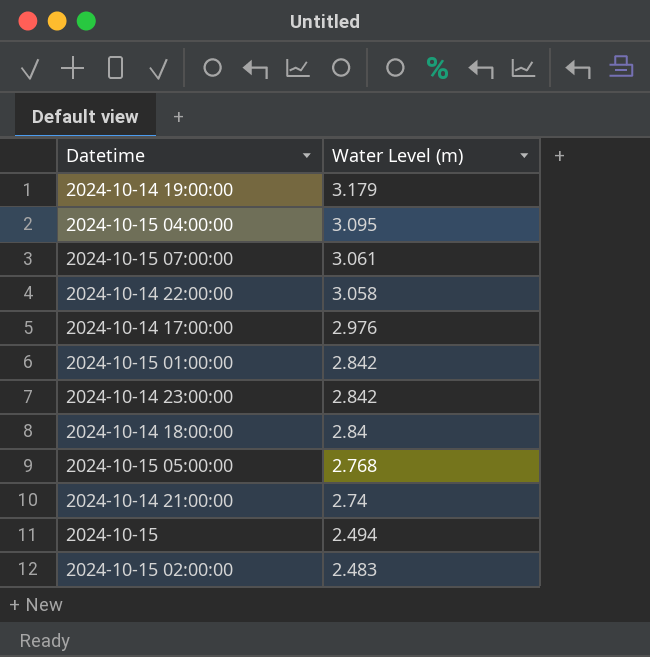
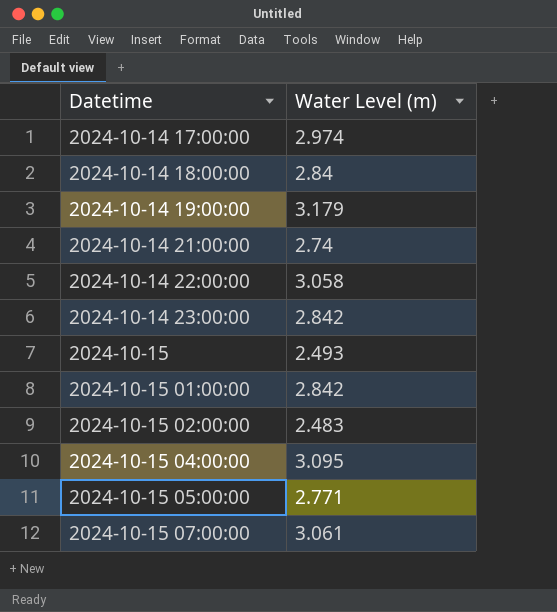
row order: Water Level (m) descending -> Datetime ascending
2024-10-14 17:00:00 | Water Level (m): 2.976 -> 2.974
2024-10-15 | Water Level (m): 2.494 -> 2.493
2024-10-15 05:00:00 | Water Level (m): 2.768 -> 2.771

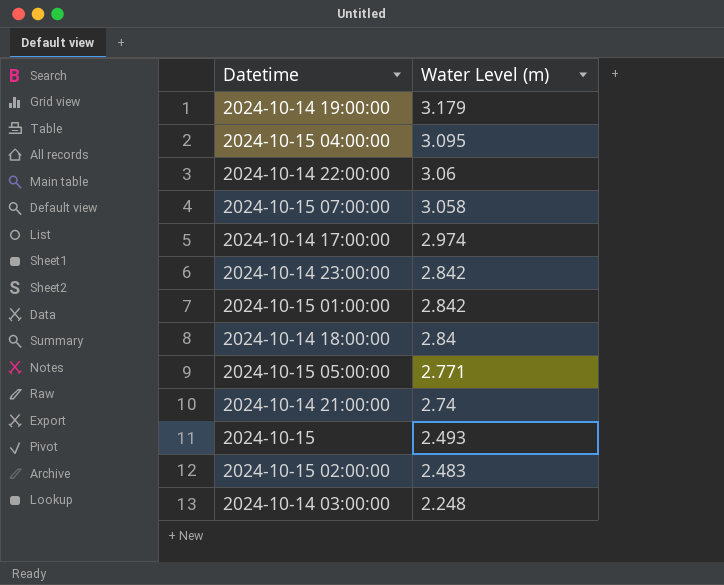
row order: Datetime ascending -> Water Level (m) descending
2024-10-14 22:00:00 | Water Level (m): 3.058 -> 3.06
2024-10-15 07:00:00 | Water Level (m): 3.061 -> 3.058
row 2024-10-14 03:00:00: none -> 2.248

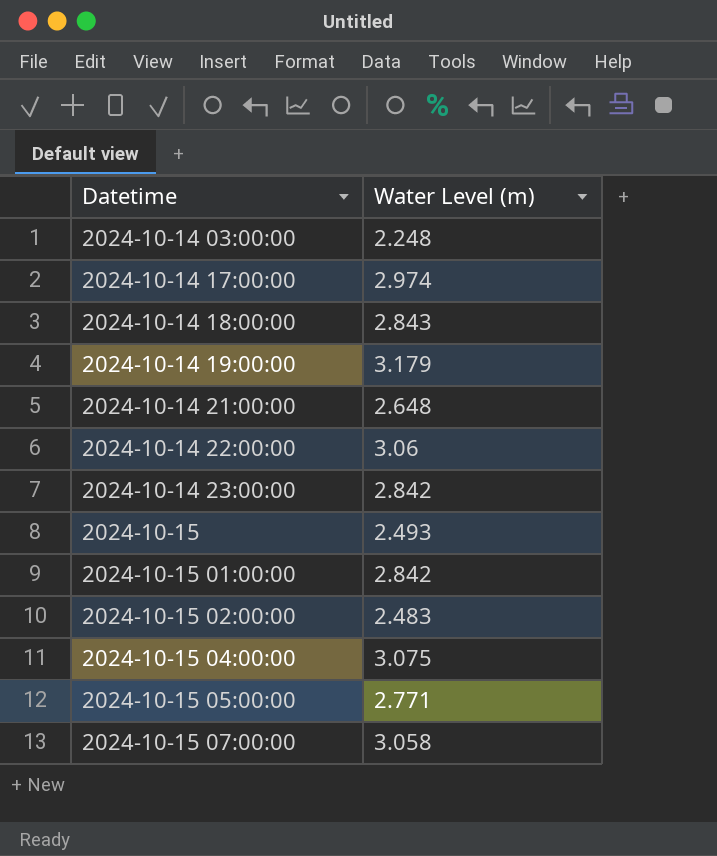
row order: Water Level (m) descending -> Datetime ascending
2024-10-14 18:00:00 | Water Level (m): 2.84 -> 2.843
2024-10-14 21:00:00 | Water Level (m): 2.74 -> 2.648
2024-10-15 04:00:00 | Water Level (m): 3.095 -> 3.075

